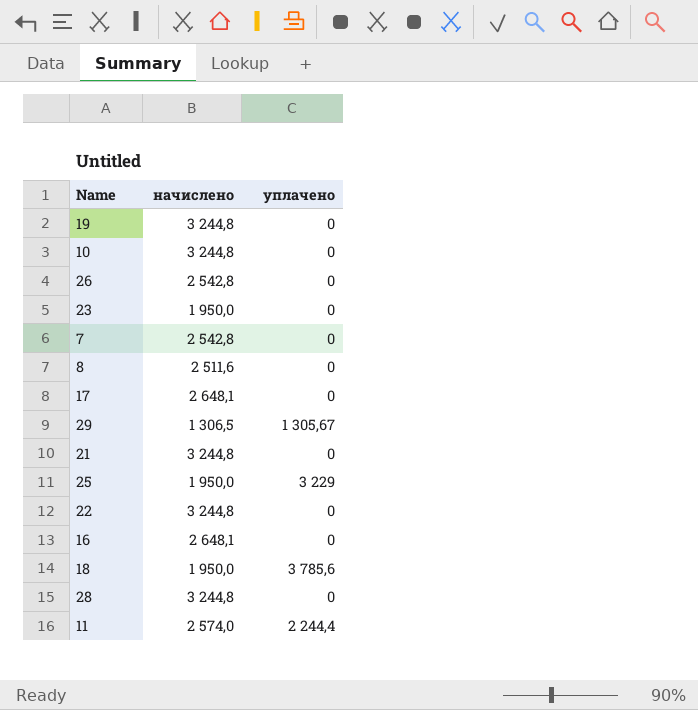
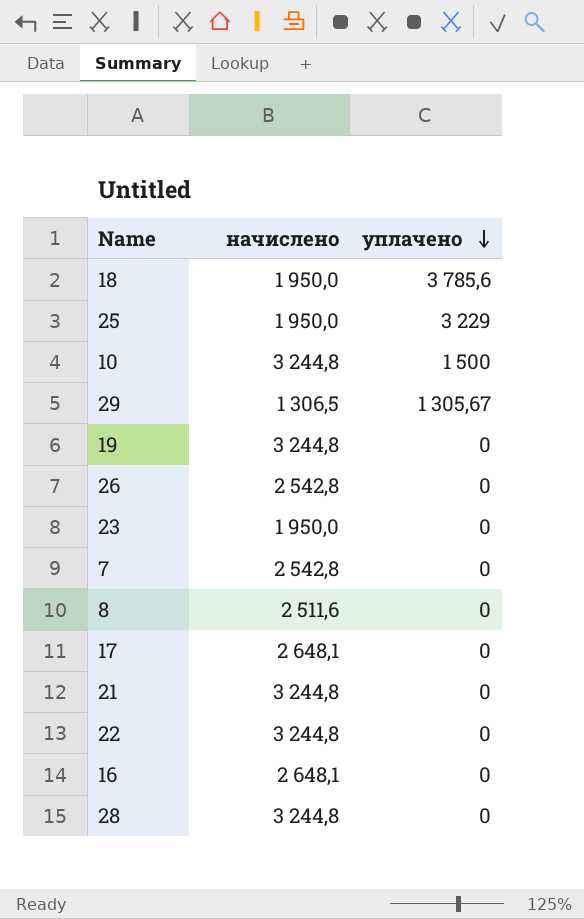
row order: none -> уплачено descending
row 11: 2 574,0 | 2 244,4 -> none
10 | уплачено: 0 -> 1 500

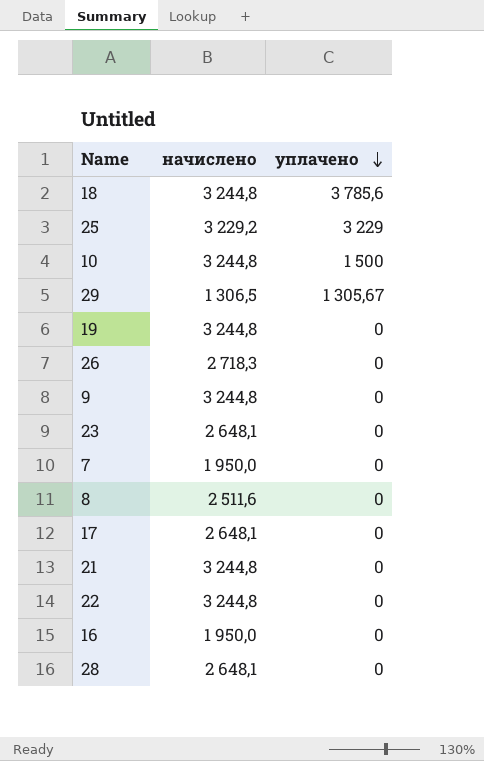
18 | начислено: 1 950,0 -> 3 244,8
25 | начислено: 1 950,0 -> 3 229,2
26 | начислено: 2 542,8 -> 2 718,3
row 9: none -> 3 244,8 | 0
23 | начислено: 1 950,0 -> 2 648,1
7 | начислено: 2 542,8 -> 1 950,0
16 | начислено: 2 648,1 -> 1 950,0
28 | начислено: 3 244,8 -> 2 648,1

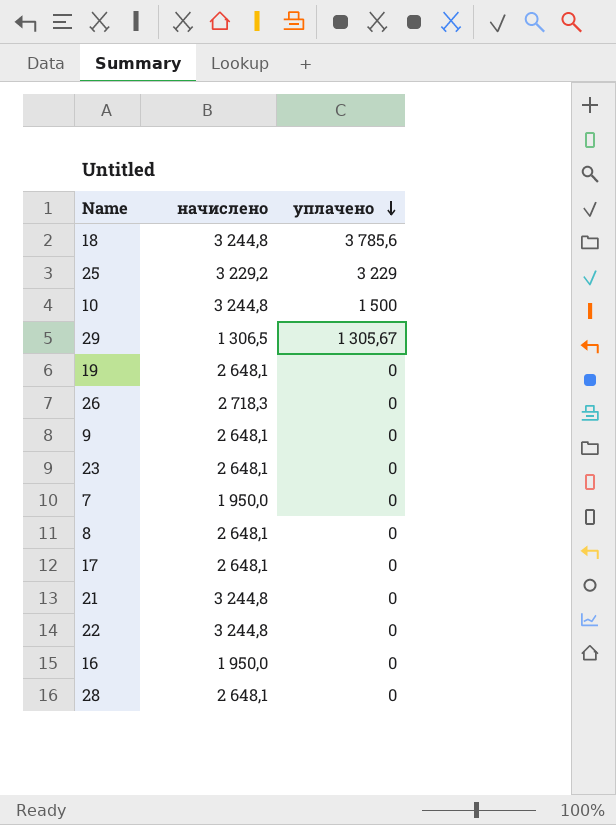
19 | начислено: 3 244,8 -> 2 648,1
9 | начислено: 3 244,8 -> 2 648,1
8 | начислено: 2 511,6 -> 2 648,1

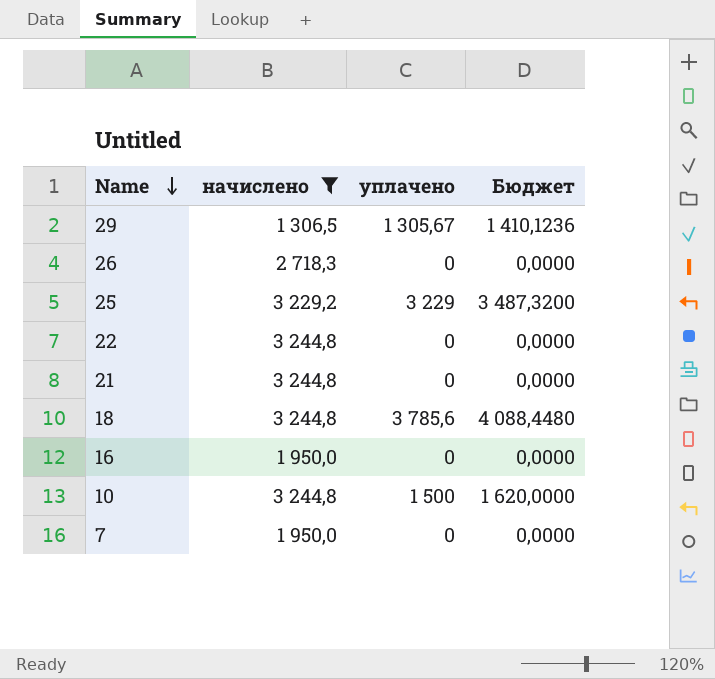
filter: none -> начислено != 2 648,1
row order: уплачено descending -> Name descending
column Бюджет | formula: none -> [уплачено] * 1,08

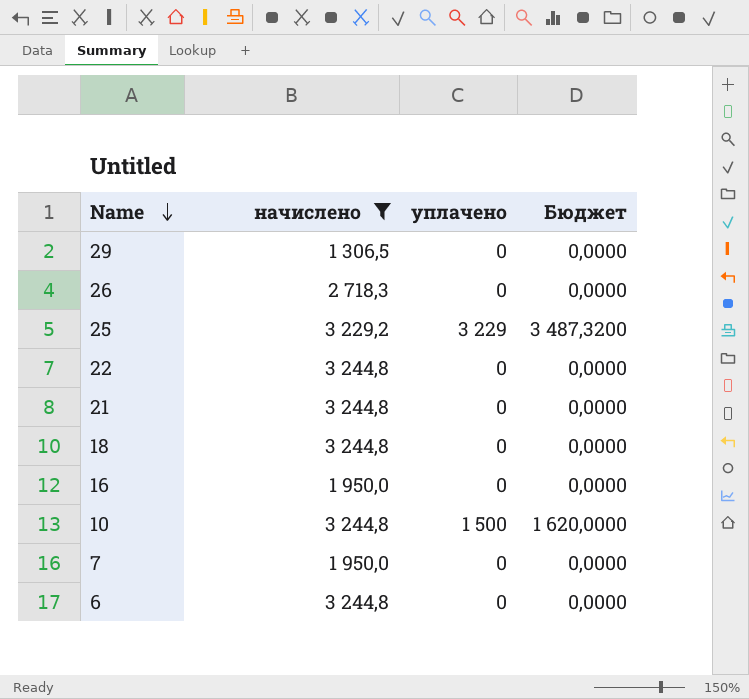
29 | уплачено: 1 305,67 -> 0
29 | Бюджет: 1 410,1236 -> 0,0000
18 | уплачено: 3 785,6 -> 0
18 | Бюджет: 4 088,4480 -> 0,0000
row 6: none -> 3 244,8 | 0 | 0,0000

